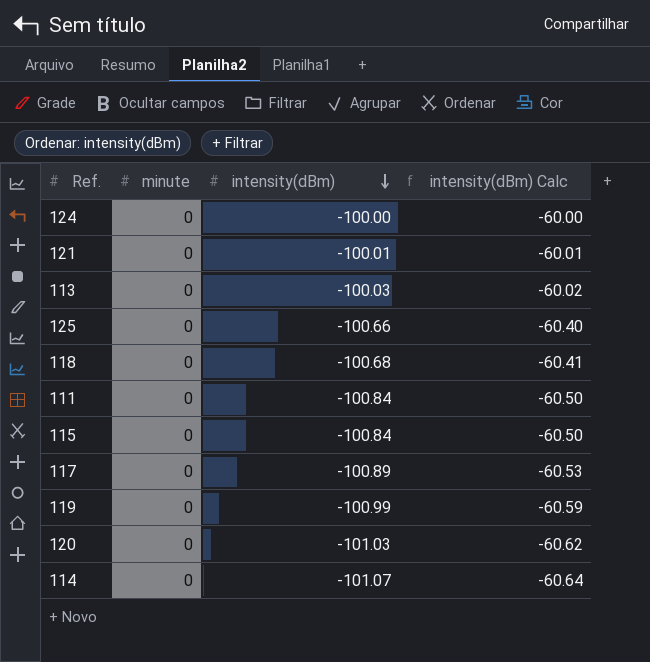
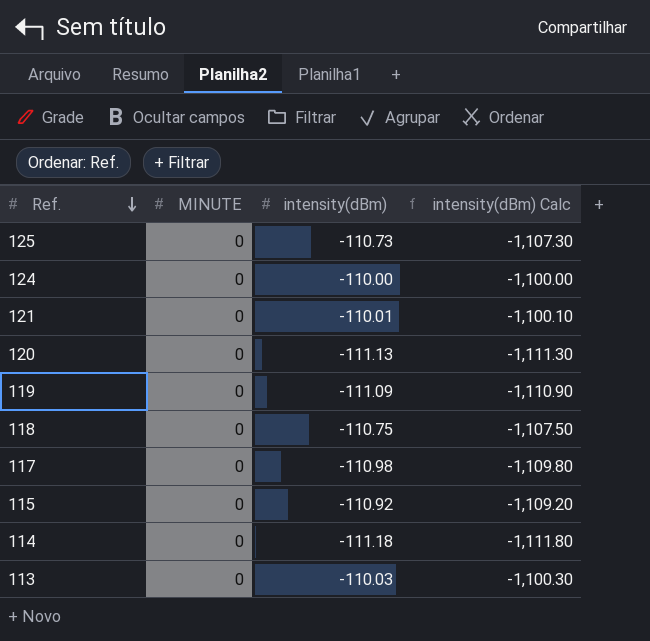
row order: intensity(dBm) descending -> Ref. descending
column name: minute -> MINUTE
column intensity(dBm) Calc | formula: [intensity(dBm)] * 0.6 -> [intensity(dBm)] * 10
row 111: 0 | -100.84 | -60.50 -> none
125 | intensity(dBm): -100.66 -> -110.73
124 | intensity(dBm): -100.00 -> -110.00
121 | intensity(dBm): -100.01 -> -110.01
120 | intensity(dBm): -101.03 -> -111.13
119 | intensity(dBm): -100.99 -> -111.09
118 | intensity(dBm): -100.68 -> -110.75
117 | intensity(dBm): -100.89 -> -110.98
115 | intensity(dBm): -100.84 -> -110.92
114 | intensity(dBm): -101.07 -> -111.18
113 | intensity(dBm): -100.03 -> -110.03

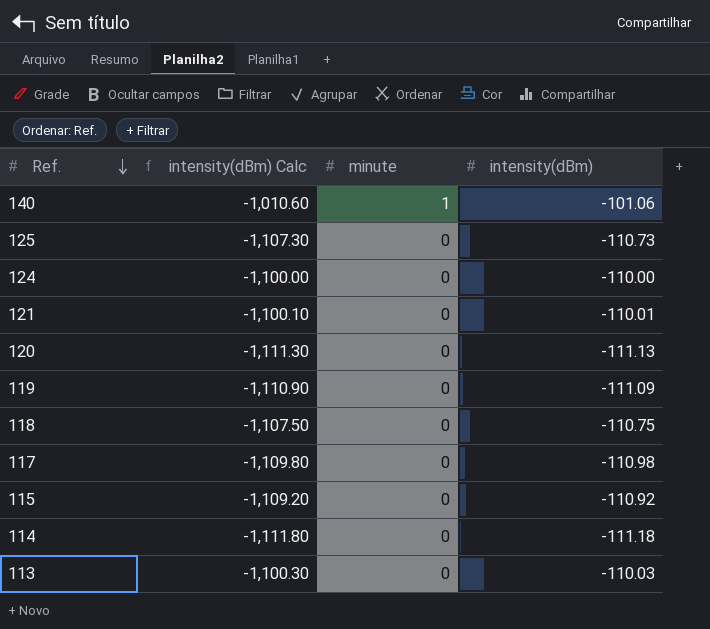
column intensity(dBm) Calc | position: 4 -> 2
column name: MINUTE -> minute
row 140: none -> -1,010.60 | 1 | -101.06

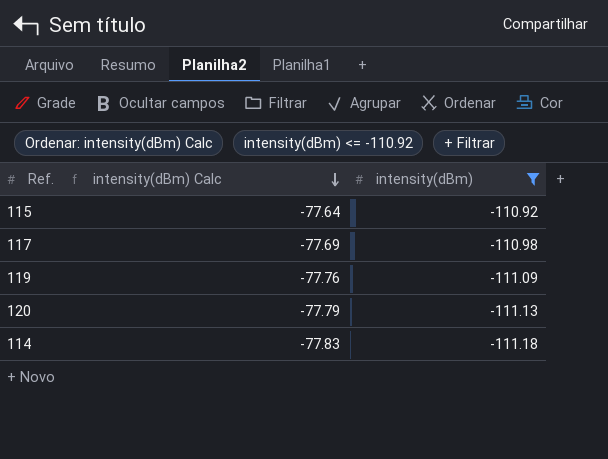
filter: none -> intensity(dBm) <= -110.92
row order: Ref. descending -> intensity(dBm) Calc descending
column minute | position: 3 -> none
column intensity(dBm) Calc | formula: [intensity(dBm)] * 10 -> [intensity(dBm)] * 0.7

